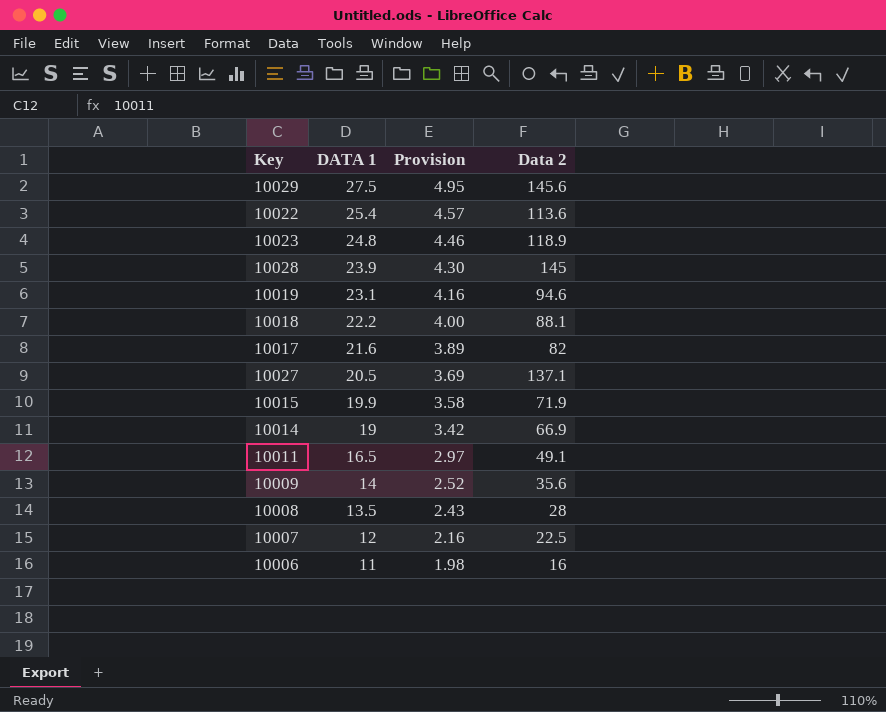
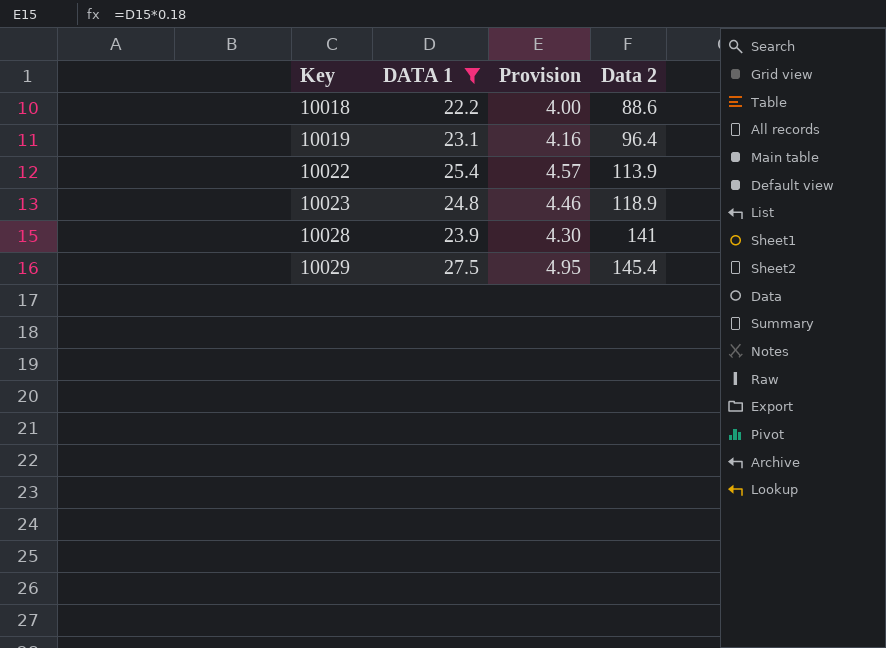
filter: none -> DATA 1 >= 22.2
row order: DATA 1 descending -> Key ascending
10018 | Data 2: 88.1 -> 88.6
10019 | Data 2: 94.6 -> 96.4
10022 | Data 2: 113.6 -> 113.9
10028 | Data 2: 145 -> 141
10029 | Data 2: 145.6 -> 145.4

